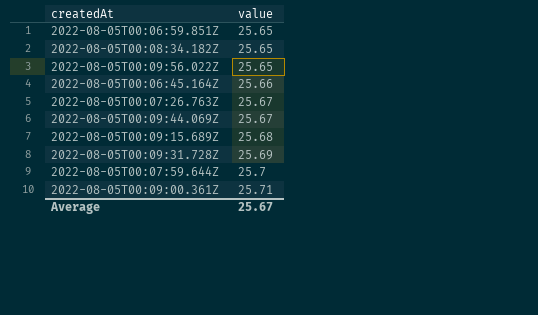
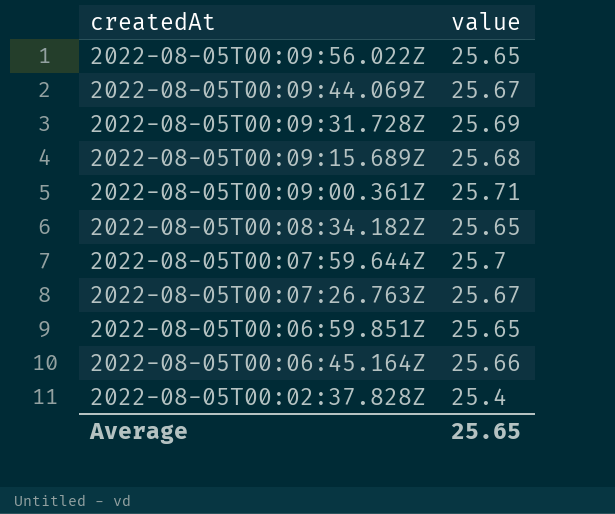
row order: value ascending -> createdAt descending
row 2022-08-05T00:02:37.828Z: none -> 25.4
Average | value: 25.67 -> 25.65

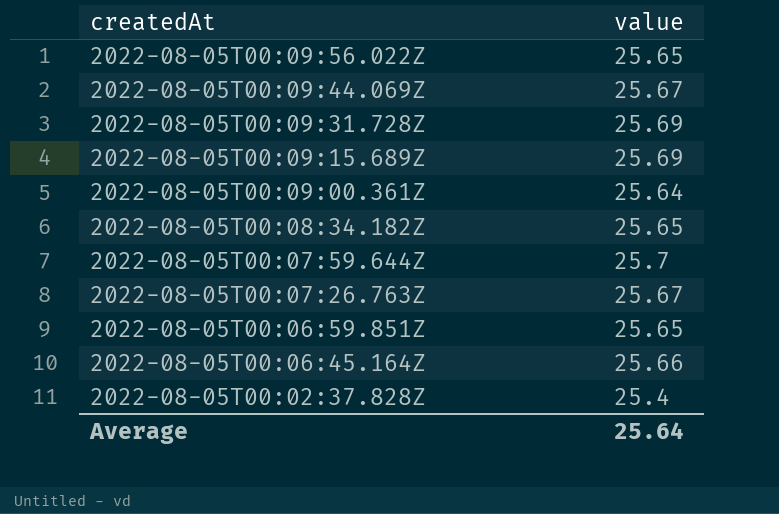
2022-08-05T00:09:15.689Z | value: 25.68 -> 25.69
2022-08-05T00:09:00.361Z | value: 25.71 -> 25.64
Average | value: 25.65 -> 25.64

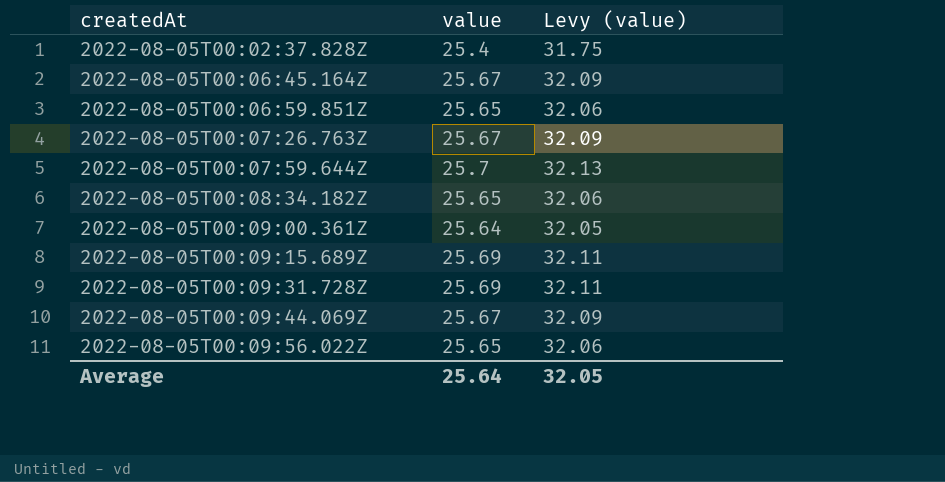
row order: createdAt descending -> createdAt ascending
column Levy (value) | formula: none -> [value] * 1.25
2022-08-05T00:06:45.164Z | value: 25.66 -> 25.67

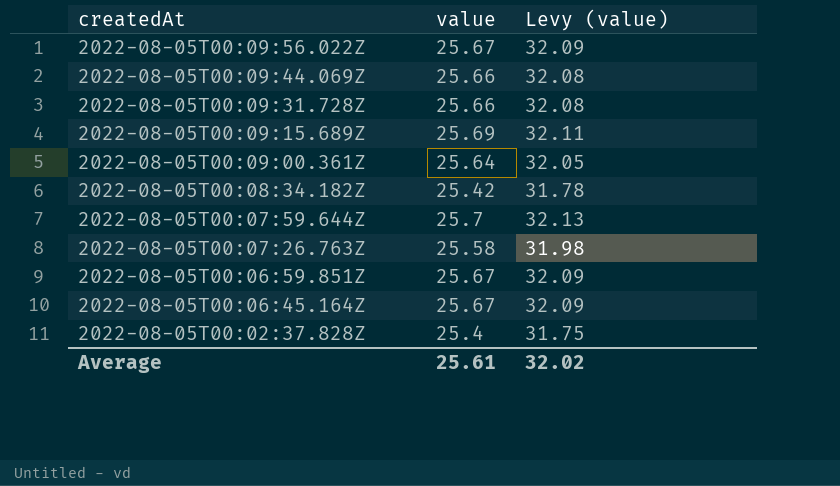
row order: createdAt ascending -> createdAt descending
2022-08-05T00:09:56.022Z | value: 25.65 -> 25.67
2022-08-05T00:09:56.022Z | Levy (value): 32.06 -> 32.09
2022-08-05T00:09:44.069Z | value: 25.67 -> 25.66
2022-08-05T00:09:44.069Z | Levy (value): 32.09 -> 32.08
2022-08-05T00:09:31.728Z | value: 25.69 -> 25.66
2022-08-05T00:09:31.728Z | Levy (value): 32.11 -> 32.08
2022-08-05T00:08:34.182Z | value: 25.65 -> 25.42
2022-08-05T00:08:34.182Z | Levy (value): 32.06 -> 31.78
2022-08-05T00:07:26.763Z | value: 25.67 -> 25.58
2022-08-05T00:07:26.763Z | Levy (value): 32.09 -> 31.98
2022-08-05T00:06:59.851Z | value: 25.65 -> 25.67
2022-08-05T00:06:59.851Z | Levy (value): 32.06 -> 32.09
Average | value: 25.64 -> 25.61
Average | Levy (value): 32.05 -> 32.02

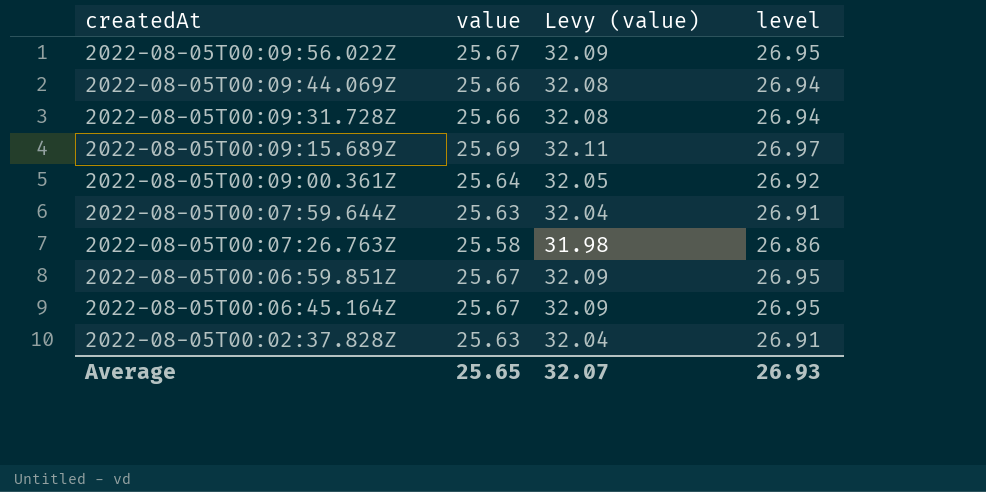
column level | formula: none -> [value] * 1.05
row 2022-08-05T00:08:34.182Z: 25.42 | 31.78 -> none
2022-08-05T00:07:59.644Z | value: 25.7 -> 25.63
2022-08-05T00:07:59.644Z | Levy (value): 32.13 -> 32.04
2022-08-05T00:02:37.828Z | value: 25.4 -> 25.63
2022-08-05T00:02:37.828Z | Levy (value): 31.75 -> 32.04
Average | value: 25.61 -> 25.65
Average | Levy (value): 32.02 -> 32.07

